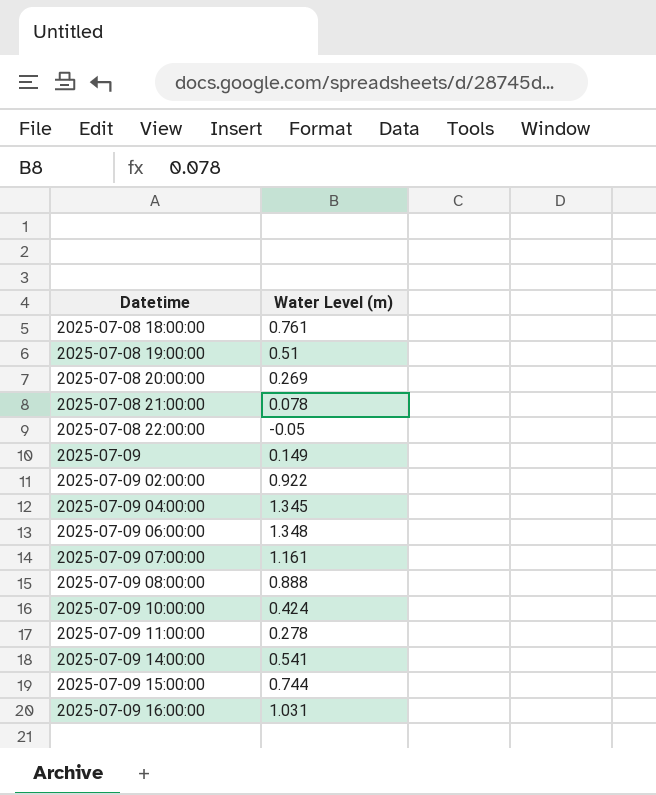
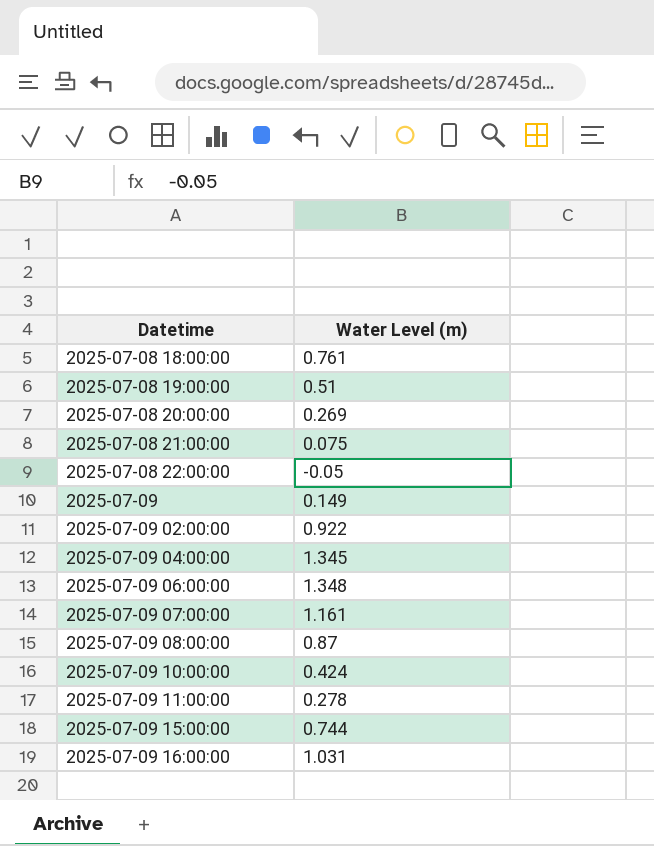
row 2025-07-09 14:00:00: 0.541 -> none
2025-07-08 21:00:00 | Water Level (m): 0.078 -> 0.075
2025-07-09 08:00:00 | Water Level (m): 0.888 -> 0.87

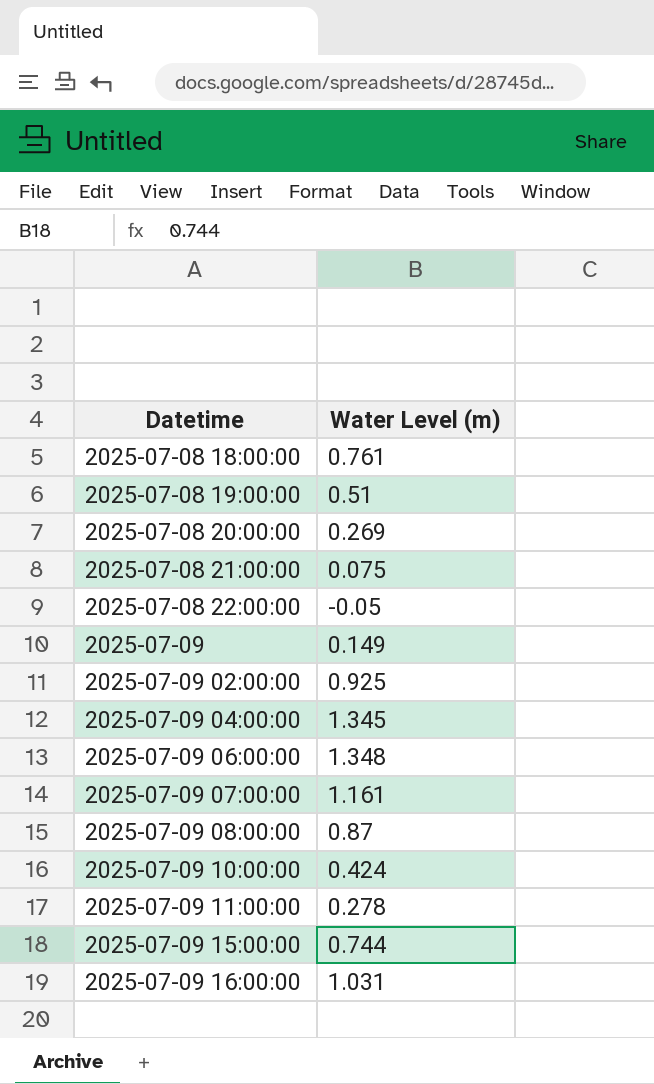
2025-07-09 02:00:00 | Water Level (m): 0.922 -> 0.925

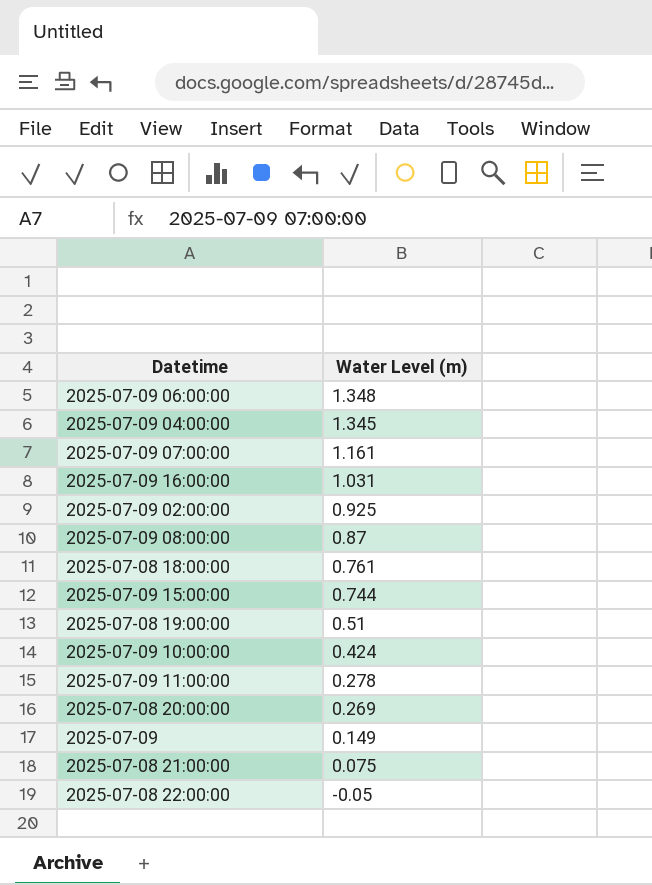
row order: Datetime ascending -> Water Level (m) descending

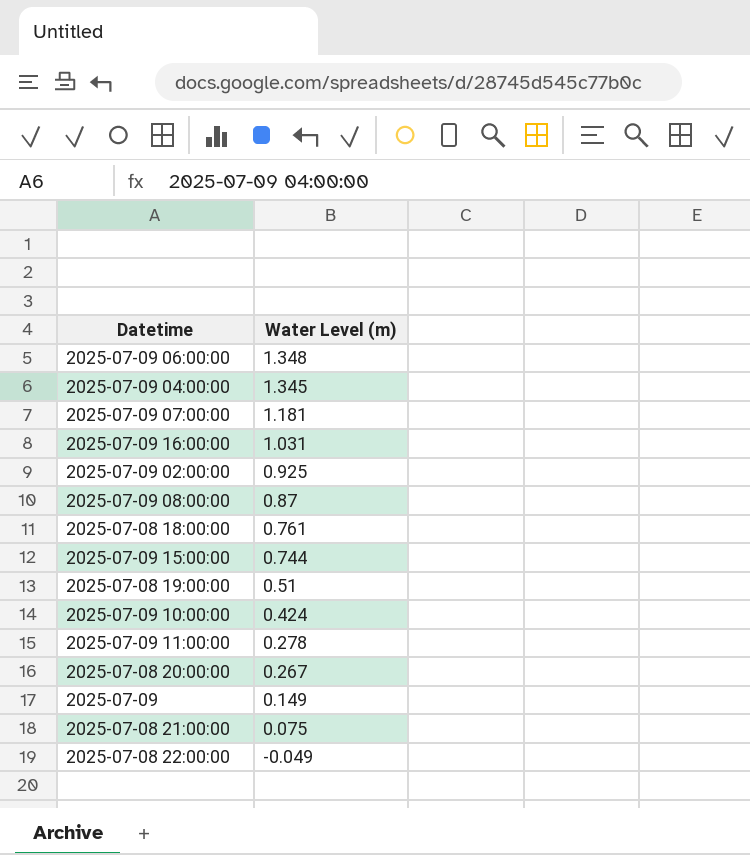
2025-07-09 07:00:00 | Water Level (m): 1.161 -> 1.181
2025-07-08 20:00:00 | Water Level (m): 0.269 -> 0.267
2025-07-08 22:00:00 | Water Level (m): -0.05 -> -0.049

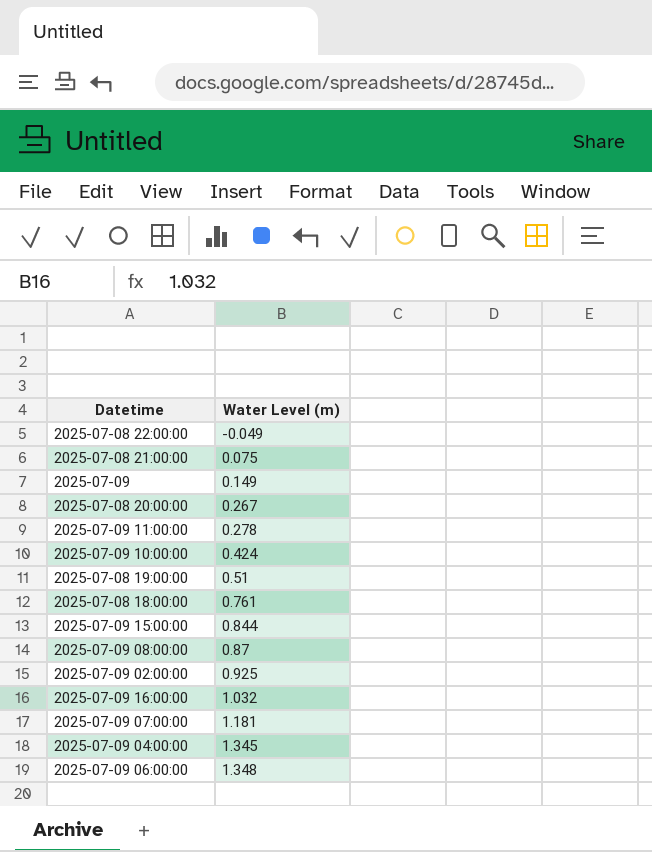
row order: Water Level (m) descending -> Water Level (m) ascending
2025-07-09 15:00:00 | Water Level (m): 0.744 -> 0.844
2025-07-09 16:00:00 | Water Level (m): 1.031 -> 1.032

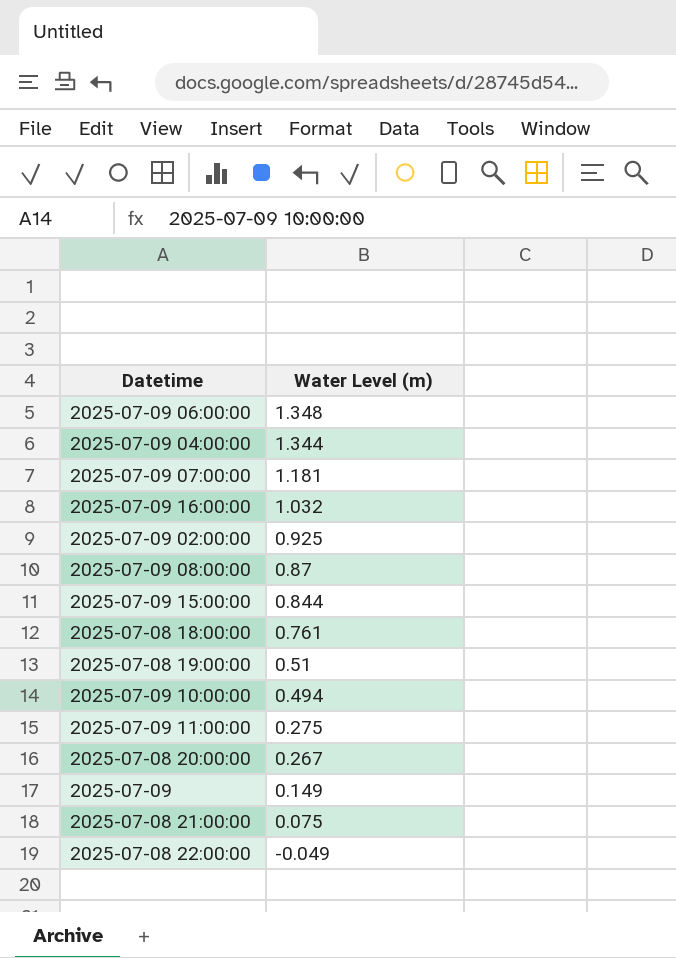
row order: Water Level (m) ascending -> Water Level (m) descending
2025-07-09 04:00:00 | Water Level (m): 1.345 -> 1.344
2025-07-09 10:00:00 | Water Level (m): 0.424 -> 0.494
2025-07-09 11:00:00 | Water Level (m): 0.278 -> 0.275

